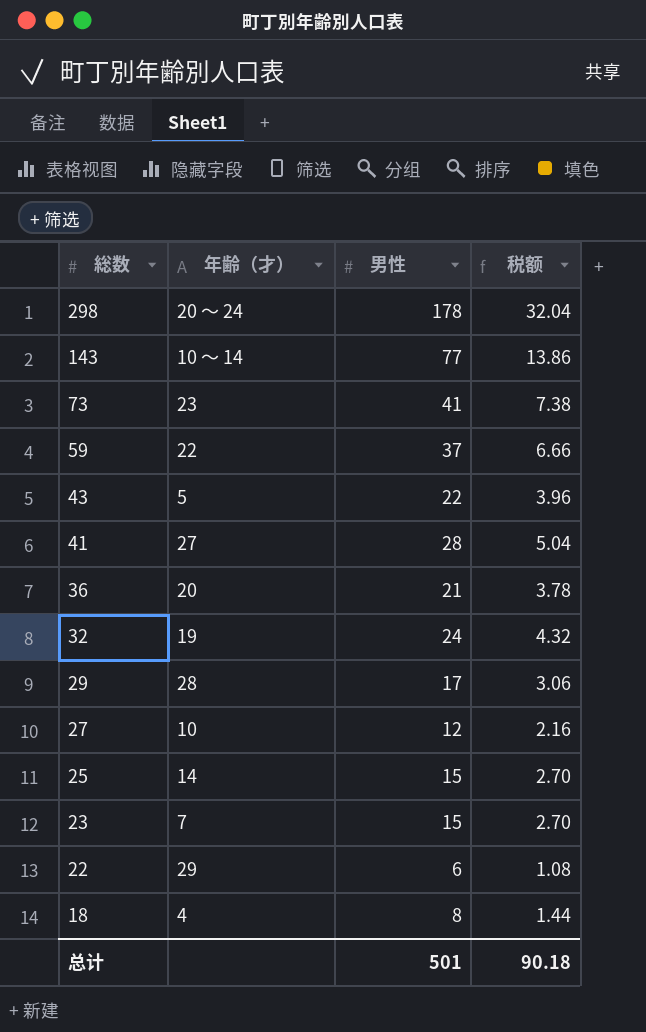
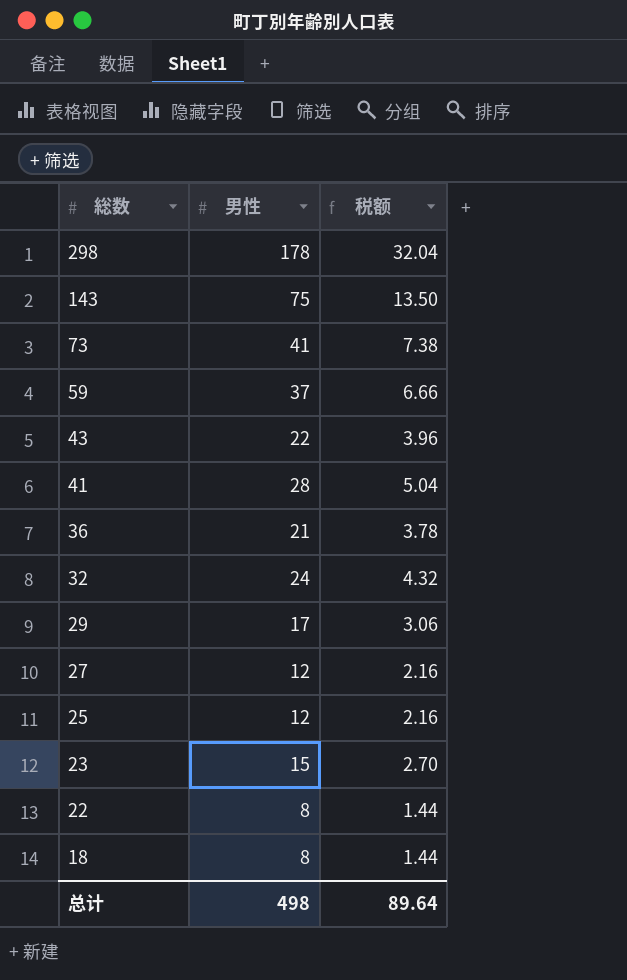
column 年齢（才） | position: 2 -> none
143 | 男性: 77 -> 75
143 | 税额: 13.86 -> 13.50
25 | 男性: 15 -> 12
25 | 税额: 2.70 -> 2.16
22 | 男性: 6 -> 8
22 | 税额: 1.08 -> 1.44
总计 | 男性: 501 -> 498
总计 | 税额: 90.18 -> 89.64

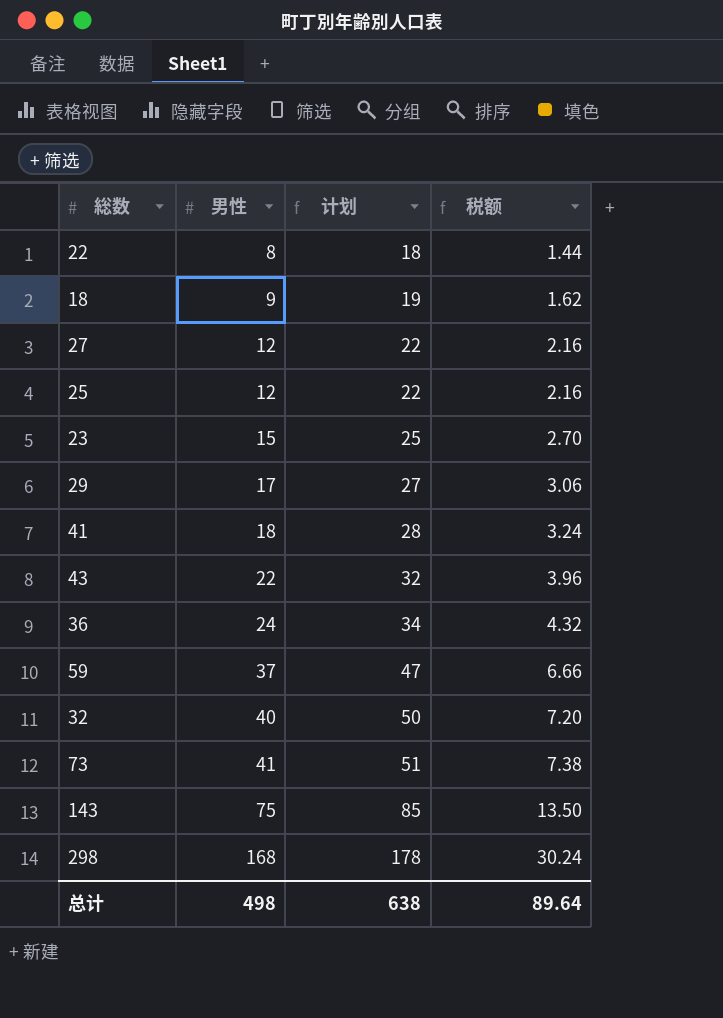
row order: 総数 descending -> 男性 ascending
column 计划 | formula: none -> [男性] + 10
18 | 男性: 8 -> 9
18 | 税额: 1.44 -> 1.62
41 | 男性: 28 -> 18
41 | 税额: 5.04 -> 3.24
36 | 男性: 21 -> 24
36 | 税额: 3.78 -> 4.32
32 | 男性: 24 -> 40
32 | 税额: 4.32 -> 7.20
298 | 男性: 178 -> 168
298 | 税额: 32.04 -> 30.24

